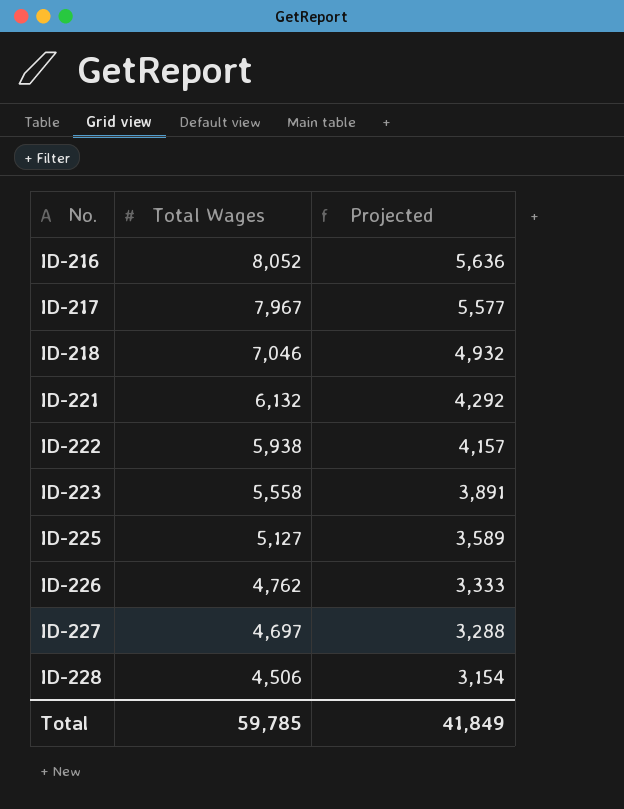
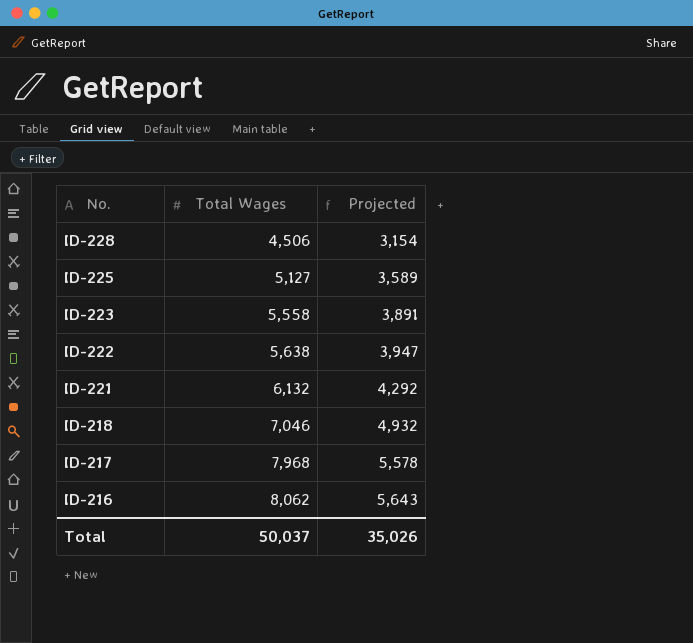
row order: No. ascending -> No. descending
row ID-226: 4,762 | 3,333 -> none
row ID-227: 4,697 | 3,288 -> none
ID-222 | Total Wages: 5,938 -> 5,638
ID-222 | Projected: 4,157 -> 3,947
ID-217 | Total Wages: 7,967 -> 7,968
ID-217 | Projected: 5,577 -> 5,578
ID-216 | Total Wages: 8,052 -> 8,062
ID-216 | Projected: 5,636 -> 5,643
Total | Total Wages: 59,785 -> 50,037
Total | Projected: 41,849 -> 35,026

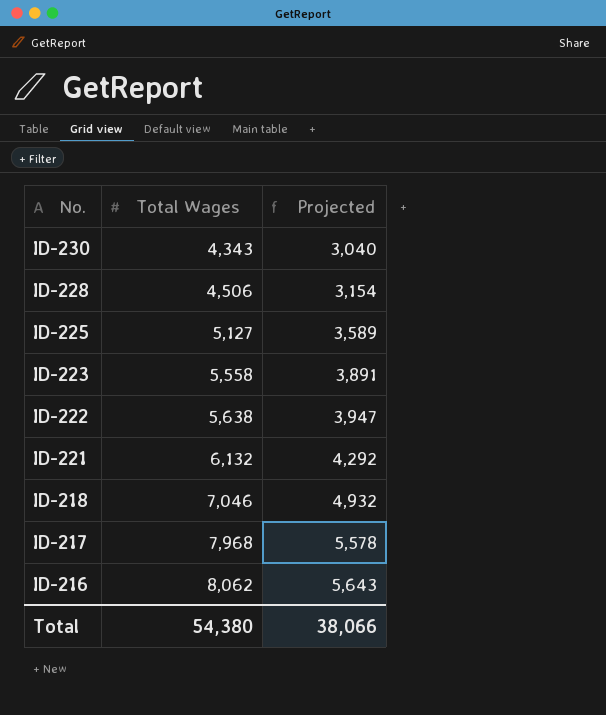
row ID-230: none -> 4,343 | 3,040
Total | Total Wages: 50,037 -> 54,380
Total | Projected: 35,026 -> 38,066

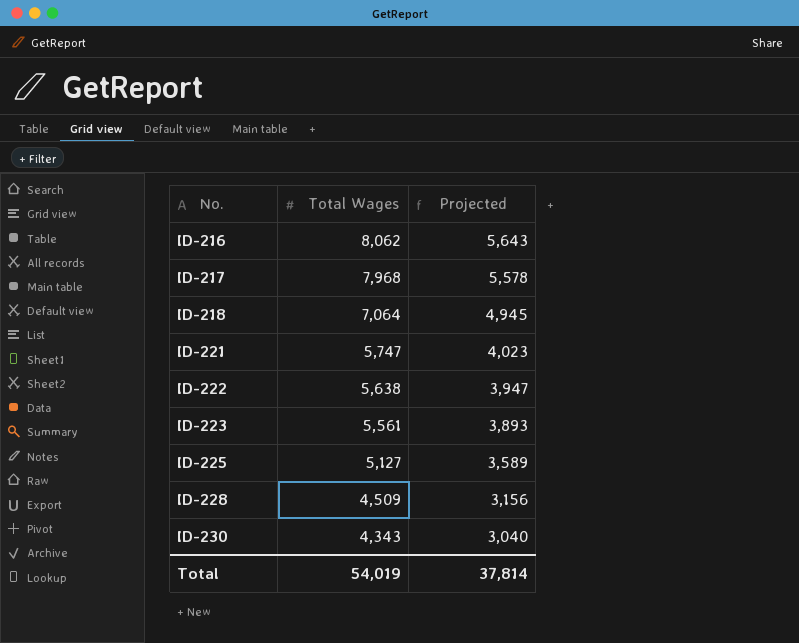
row order: No. descending -> No. ascending
ID-218 | Total Wages: 7,046 -> 7,064
ID-218 | Projected: 4,932 -> 4,945
ID-221 | Total Wages: 6,132 -> 5,747
ID-221 | Projected: 4,292 -> 4,023
ID-223 | Total Wages: 5,558 -> 5,561
ID-223 | Projected: 3,891 -> 3,893
ID-228 | Total Wages: 4,506 -> 4,509
ID-228 | Projected: 3,154 -> 3,156
Total | Total Wages: 54,380 -> 54,019
Total | Projected: 38,066 -> 37,814

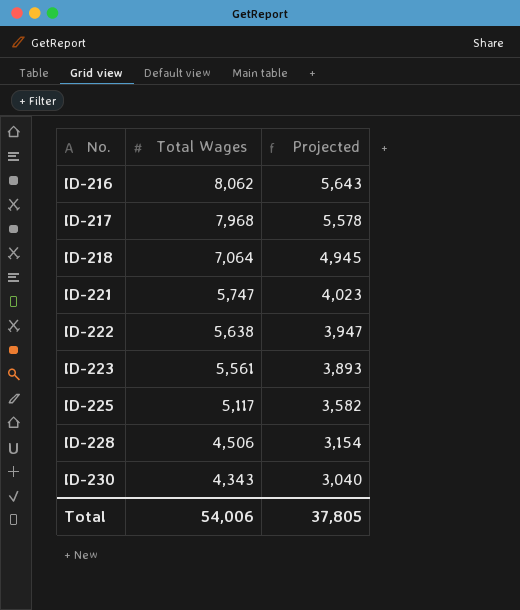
ID-225 | Total Wages: 5,127 -> 5,117
ID-225 | Projected: 3,589 -> 3,582
ID-228 | Total Wages: 4,509 -> 4,506
ID-228 | Projected: 3,156 -> 3,154
Total | Total Wages: 54,019 -> 54,006
Total | Projected: 37,814 -> 37,805

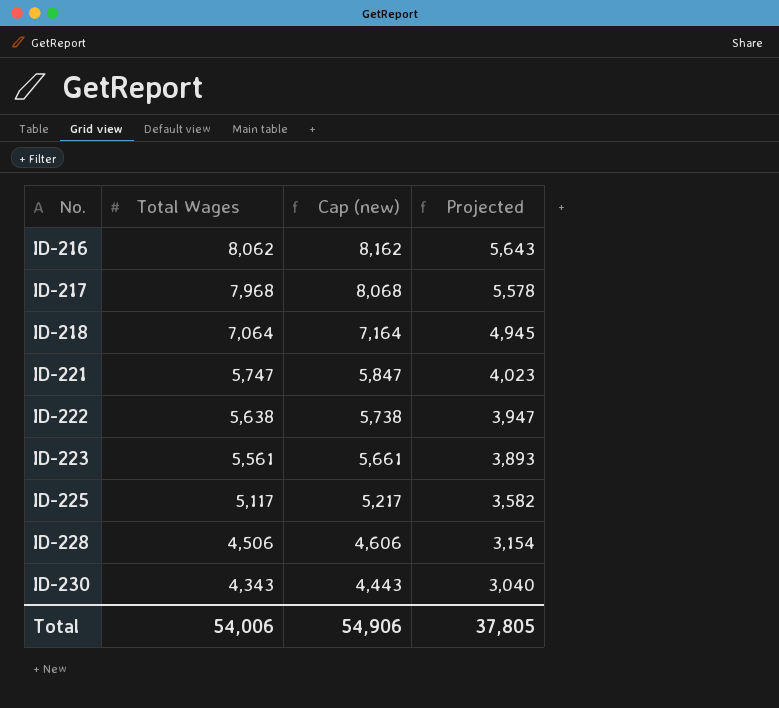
column Cap (new) | formula: none -> [Total Wages] + 100

